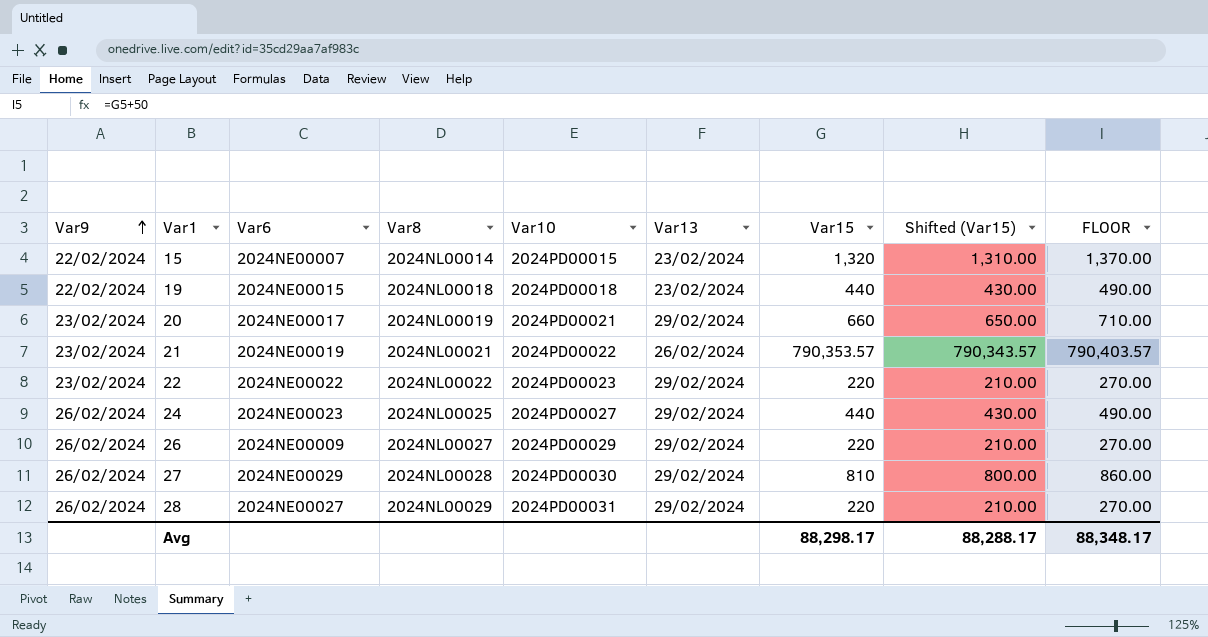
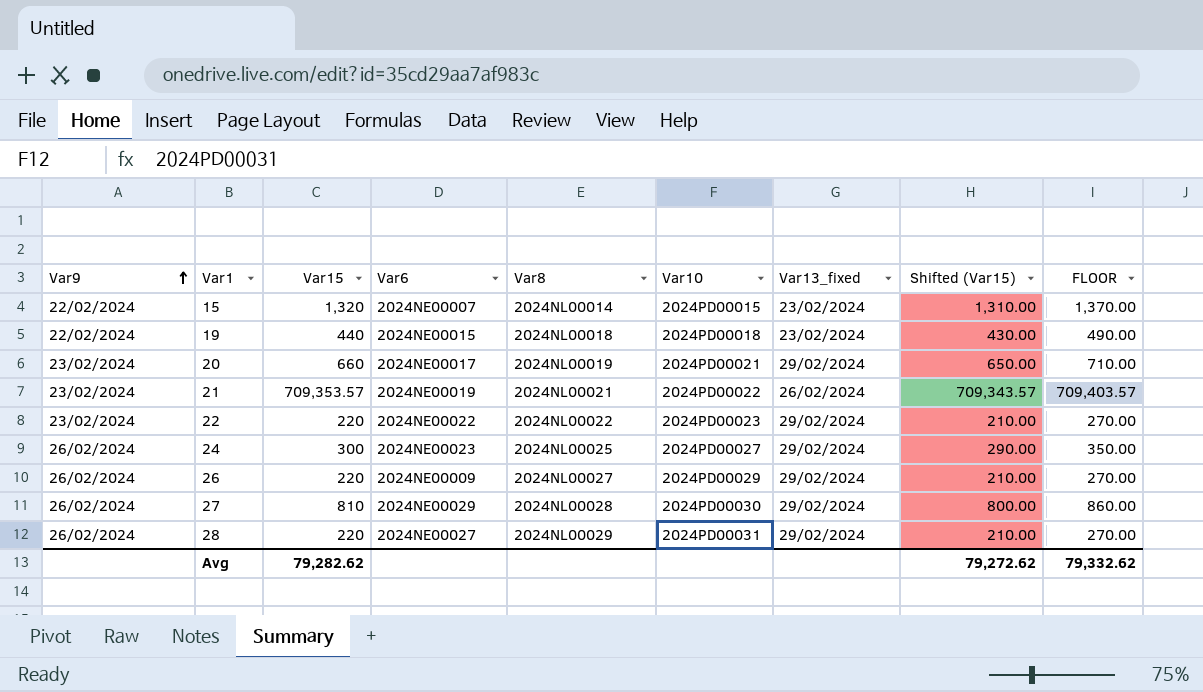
column Var15 | position: 7 -> 3
column name: Var13 -> Var13_fixed
21 | Var15: 790,353.57 -> 709,353.57
21 | Shifted (Var15): 790,343.57 -> 709,343.57
21 | FLOOR: 790,403.57 -> 709,403.57
24 | Var15: 440 -> 300
24 | Shifted (Var15): 430.00 -> 290.00
24 | FLOOR: 490.00 -> 350.00
Avg | Var15: 88,298.17 -> 79,282.62
Avg | Shifted (Var15): 88,288.17 -> 79,272.62
Avg | FLOOR: 88,348.17 -> 79,332.62

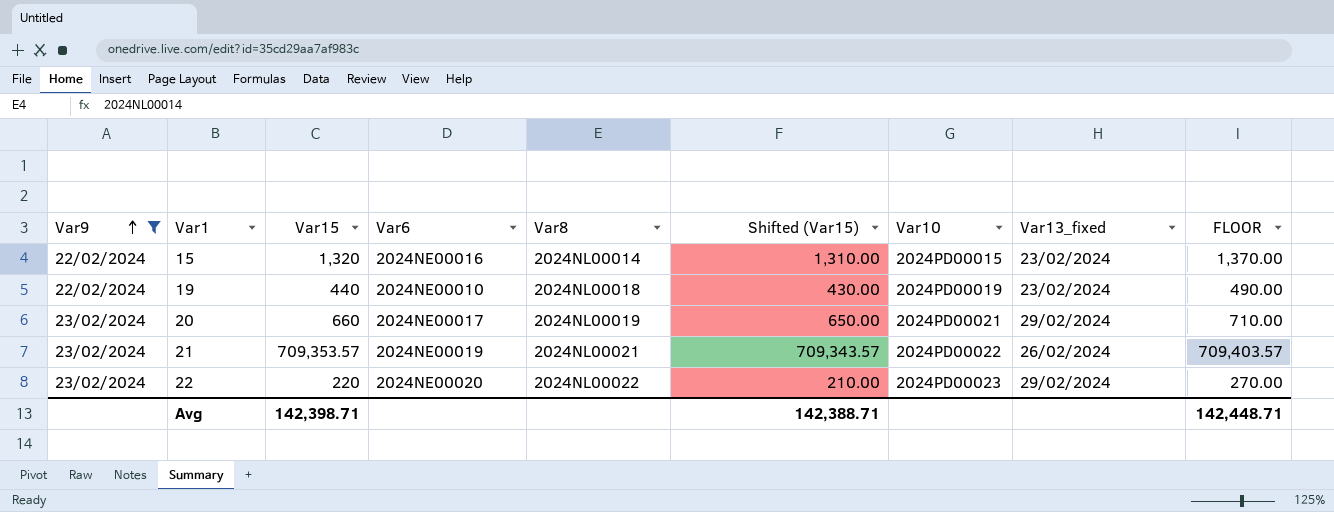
filter: none -> Var9 != 26/02/2024
column Shifted (Var15) | position: 8 -> 6
15 | Var6: 2024NE00007 -> 2024NE00016
19 | Var6: 2024NE00015 -> 2024NE00010
19 | Var10: 2024PD00018 -> 2024PD00019
22 | Var6: 2024NE00022 -> 2024NE00020
Avg | Var15: 79,282.62 -> 142,398.71
Avg | Shifted (Var15): 79,272.62 -> 142,388.71
Avg | FLOOR: 79,332.62 -> 142,448.71

